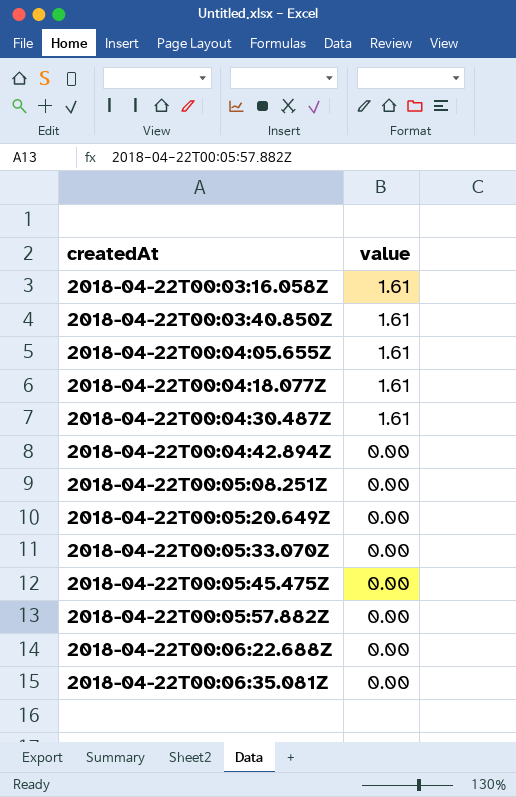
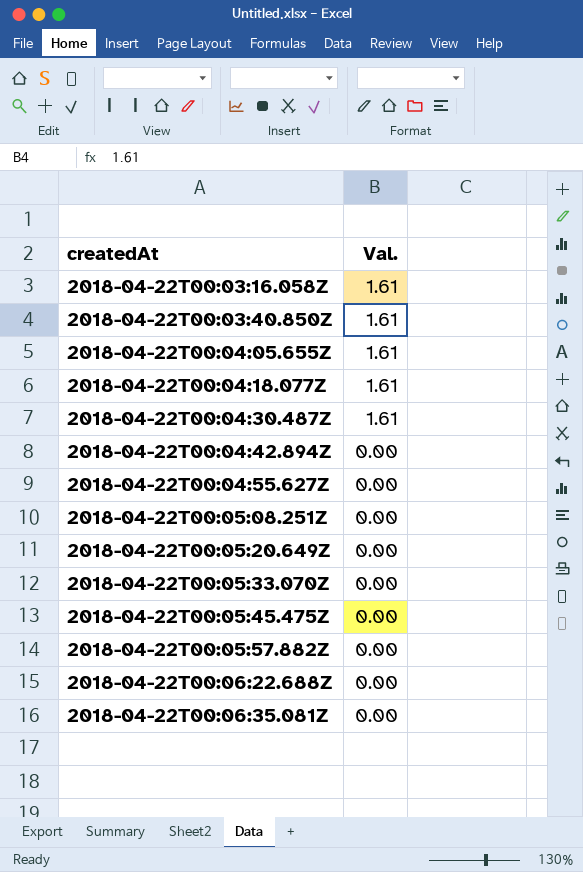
column name: value -> Val.
row 2018-04-22T00:04:55.627Z: none -> 0.00

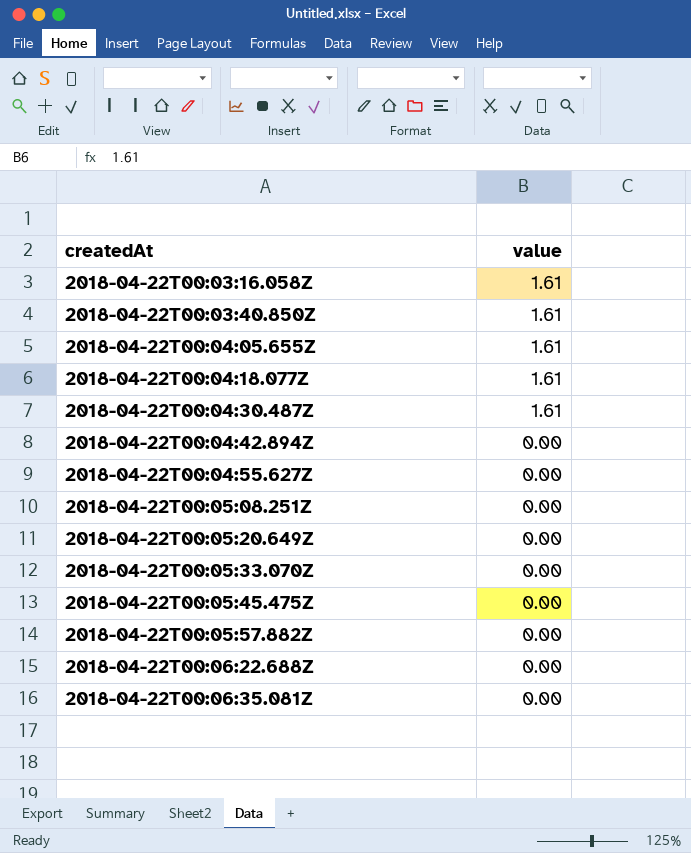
column name: Val. -> value

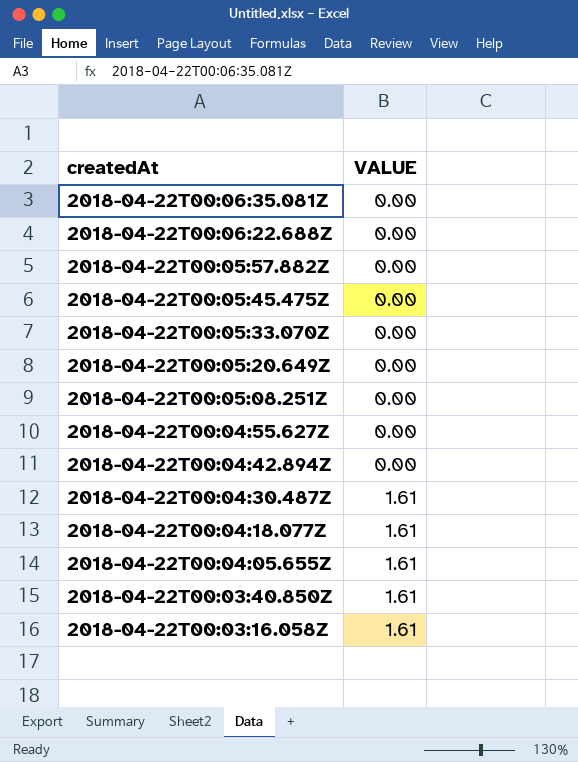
row order: createdAt ascending -> createdAt descending
column name: value -> VALUE

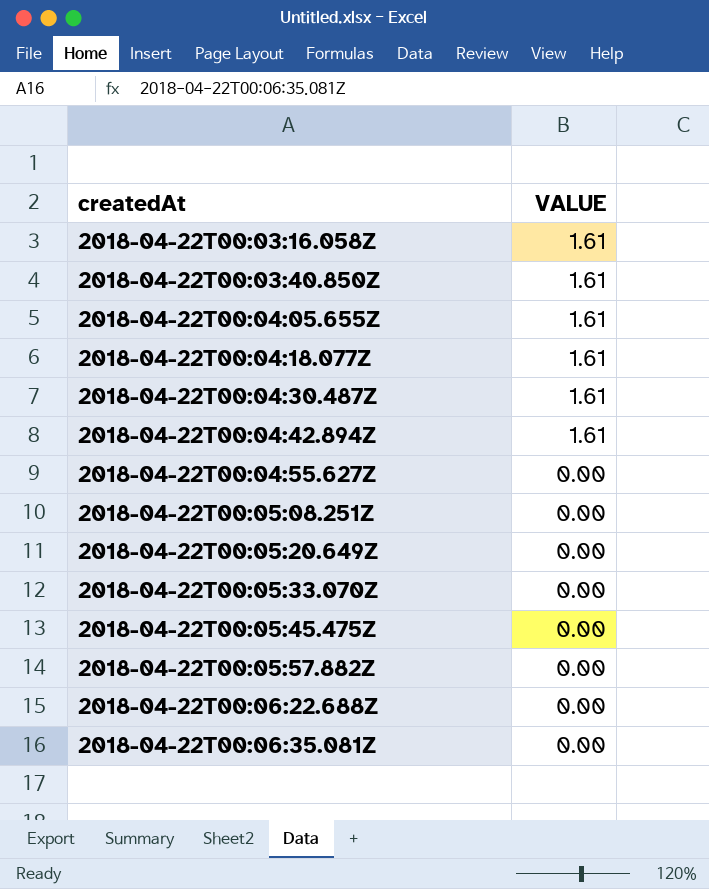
row order: createdAt descending -> createdAt ascending
2018-04-22T00:04:42.894Z | VALUE: 0.00 -> 1.61

